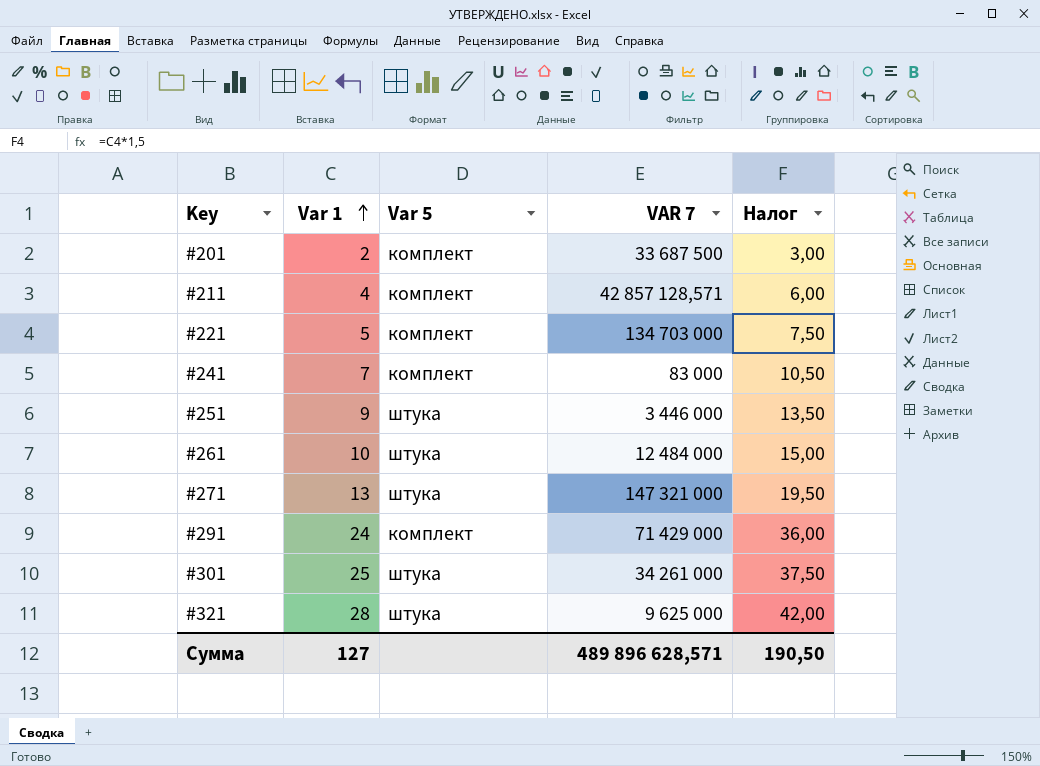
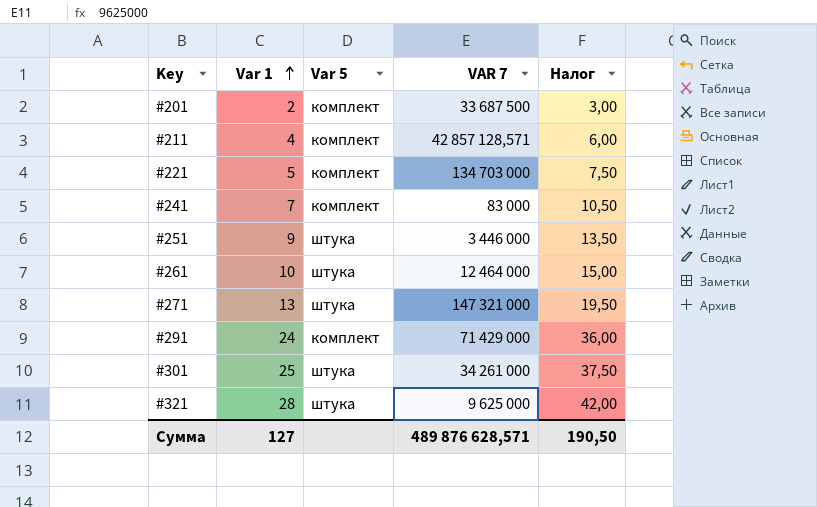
#261 | VAR 7: 12 484 000 -> 12 464 000
Сумма | VAR 7: 489 896 628,571 -> 489 876 628,571

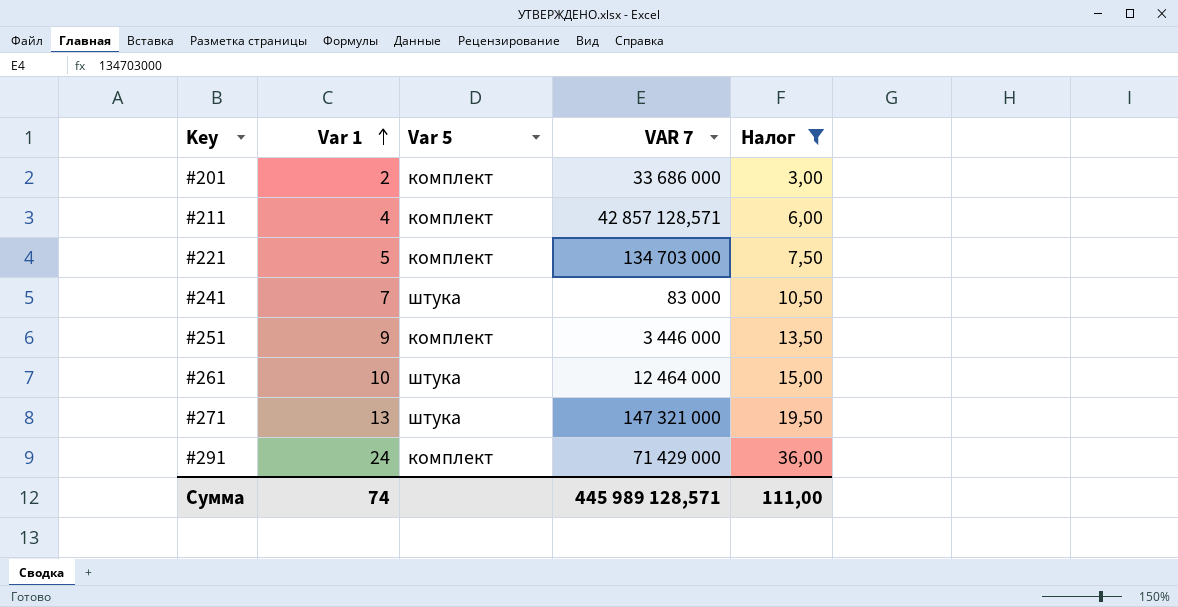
filter: none -> Налог <= 36,00
#201 | VAR 7: 33 687 500 -> 33 686 000
#241 | Var 5: комплект -> штука
#251 | Var 5: штука -> комплект
Сумма | Var 1: 127 -> 74
Сумма | VAR 7: 489 876 628,571 -> 445 989 128,571
Сумма | Налог: 190,50 -> 111,00

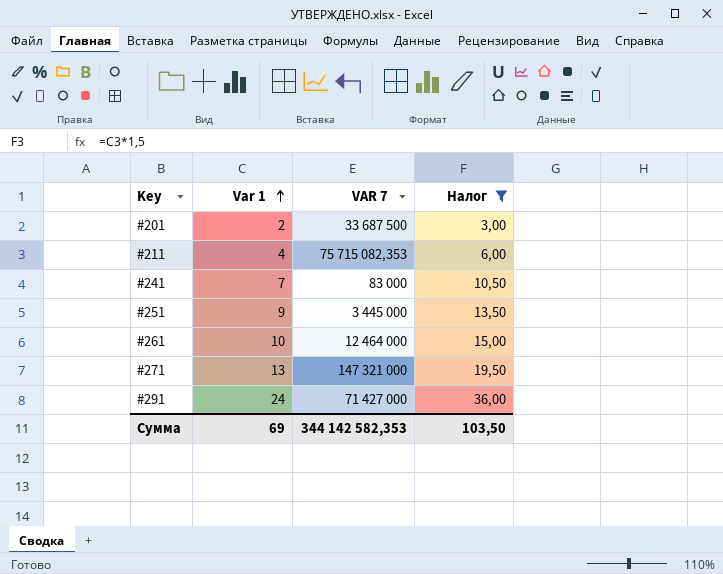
column Var 5 | position: 3 -> none
row #221: 5 | комплект | 134 703 000 | 7,50 -> none
#201 | VAR 7: 33 686 000 -> 33 687 500
#211 | VAR 7: 42 857 128,571 -> 75 715 082,353
#251 | VAR 7: 3 446 000 -> 3 445 000
#291 | VAR 7: 71 429 000 -> 71 427 000
Сумма | Var 1: 74 -> 69
Сумма | VAR 7: 445 989 128,571 -> 344 142 582,353
Сумма | Налог: 111,00 -> 103,50

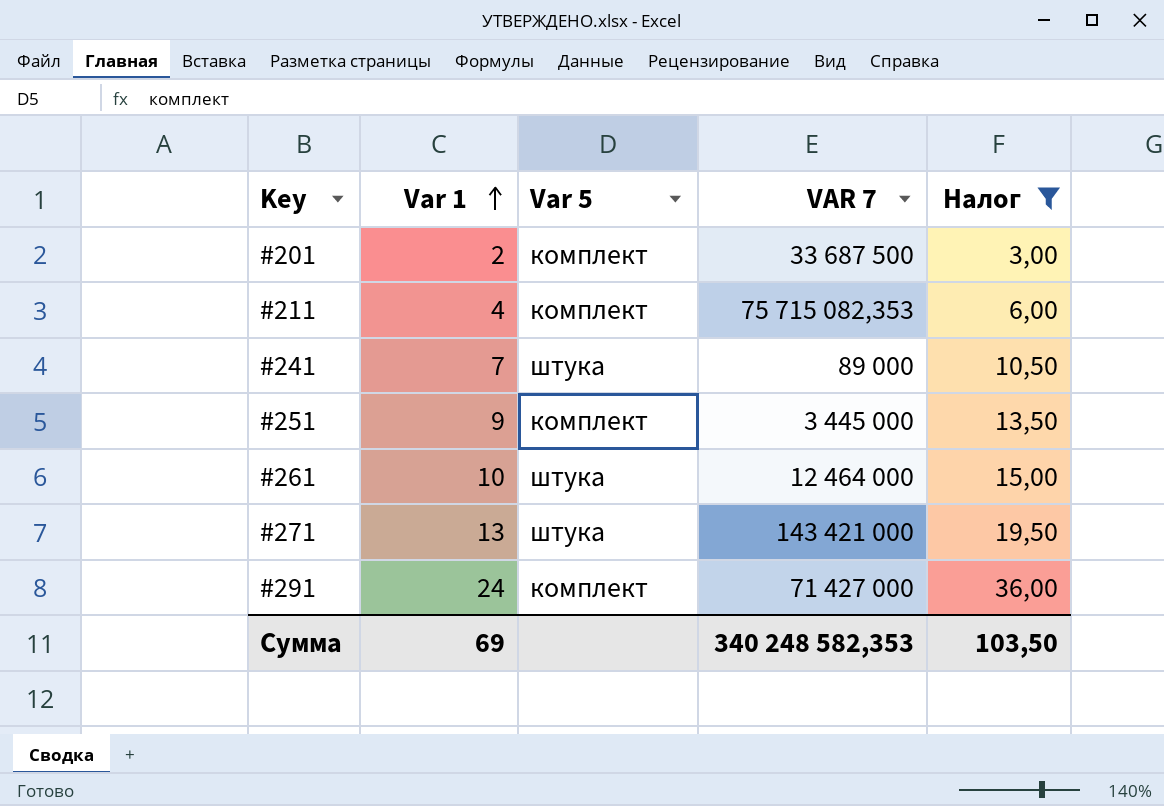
column Var 5 | position: none -> 3
#241 | VAR 7: 83 000 -> 89 000
#271 | VAR 7: 147 321 000 -> 143 421 000
Сумма | VAR 7: 344 142 582,353 -> 340 248 582,353

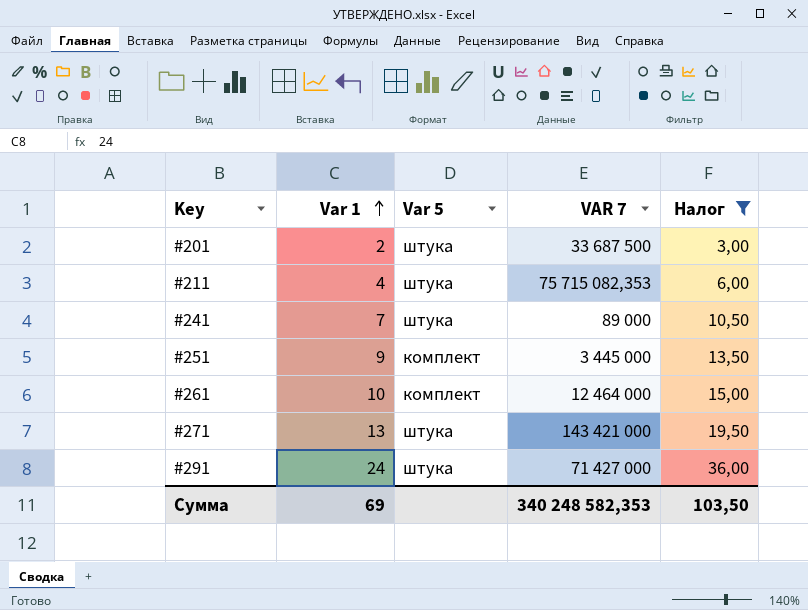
#201 | Var 5: комплект -> штука
#211 | Var 5: комплект -> штука
#261 | Var 5: штука -> комплект
#291 | Var 5: комплект -> штука

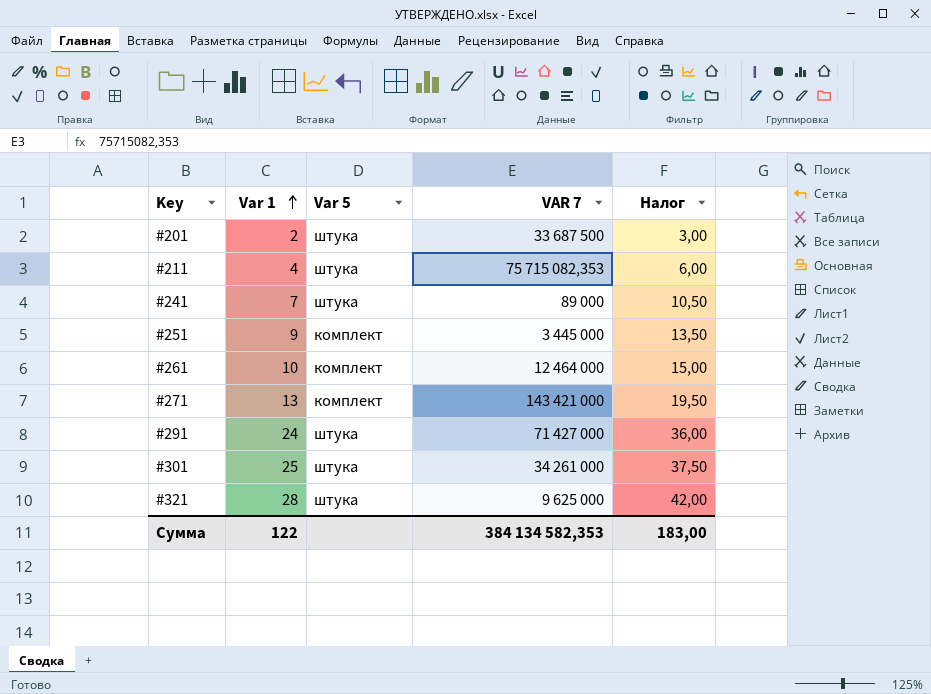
filter: Налог <= 36,00 -> none
#271 | Var 5: штука -> комплект
Сумма | Var 1: 69 -> 122
Сумма | VAR 7: 340 248 582,353 -> 384 134 582,353
Сумма | Налог: 103,50 -> 183,00

